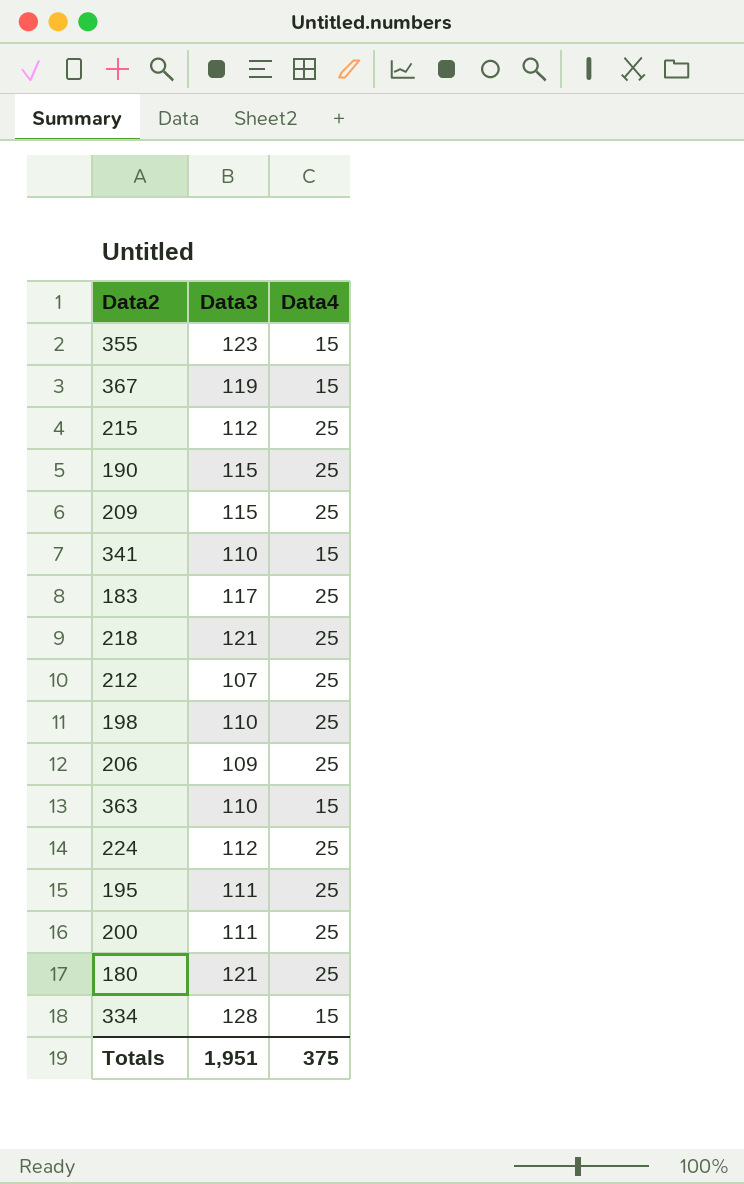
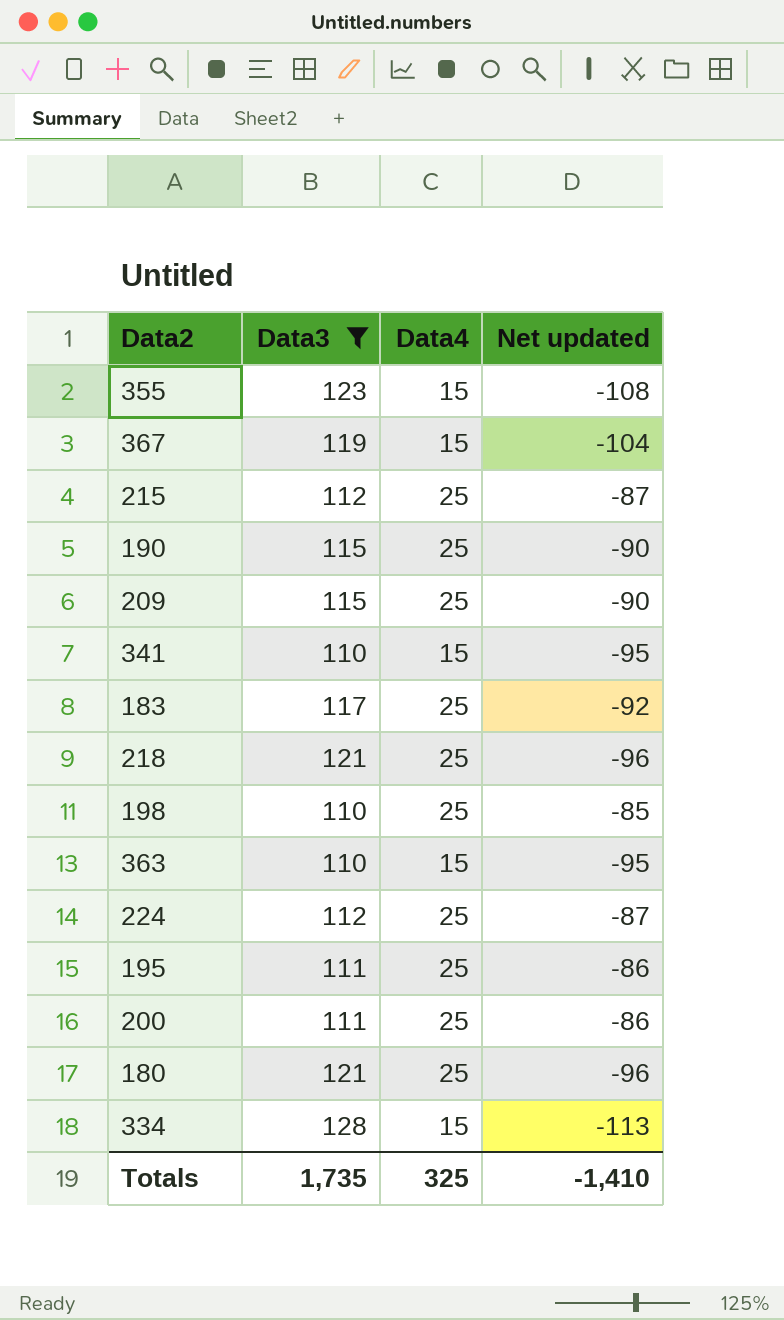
filter: none -> Data3 >= 110
column Net updated | formula: none -> [Data4] - [Data3]
Totals | Data3: 1,951 -> 1,735
Totals | Data4: 375 -> 325

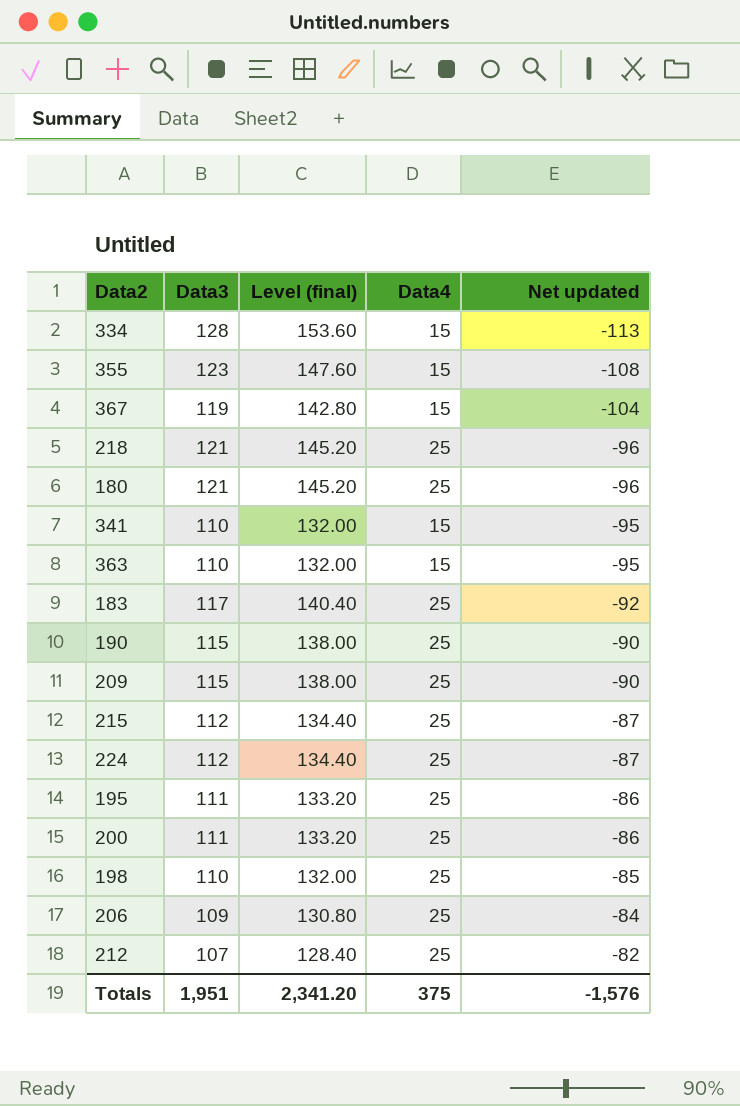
filter: Data3 >= 110 -> none
row order: none -> Net updated ascending
column Level (final) | formula: none -> [Data3] * 1.2
Totals | Data3: 1,735 -> 1,951
Totals | Data4: 325 -> 375
Totals | Net updated: -1,410 -> -1,576

